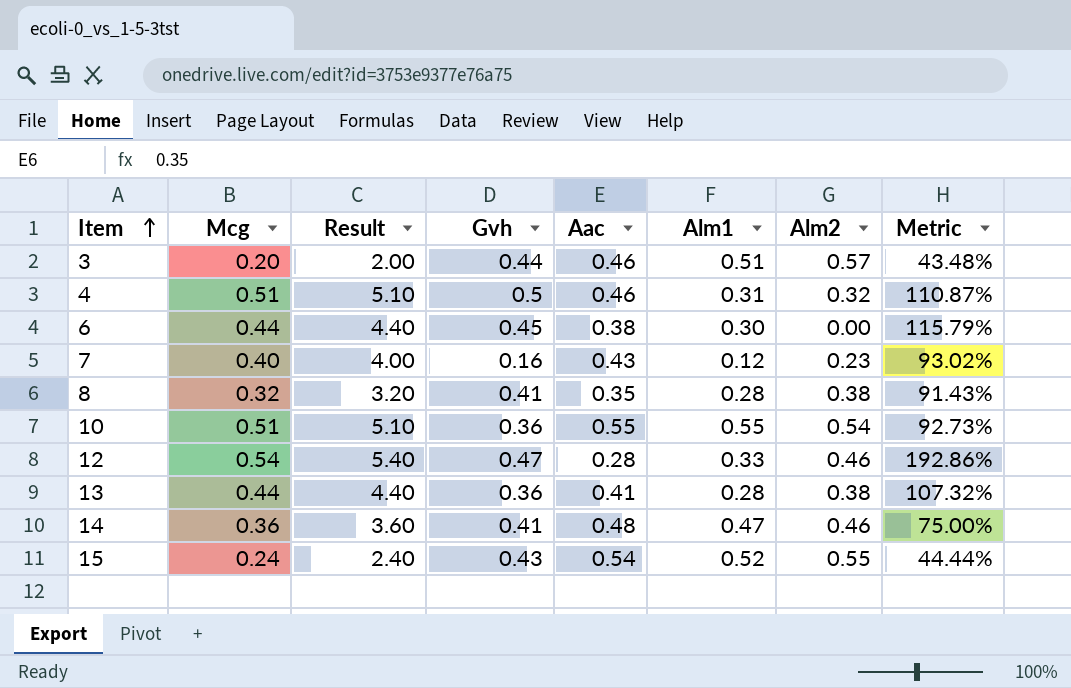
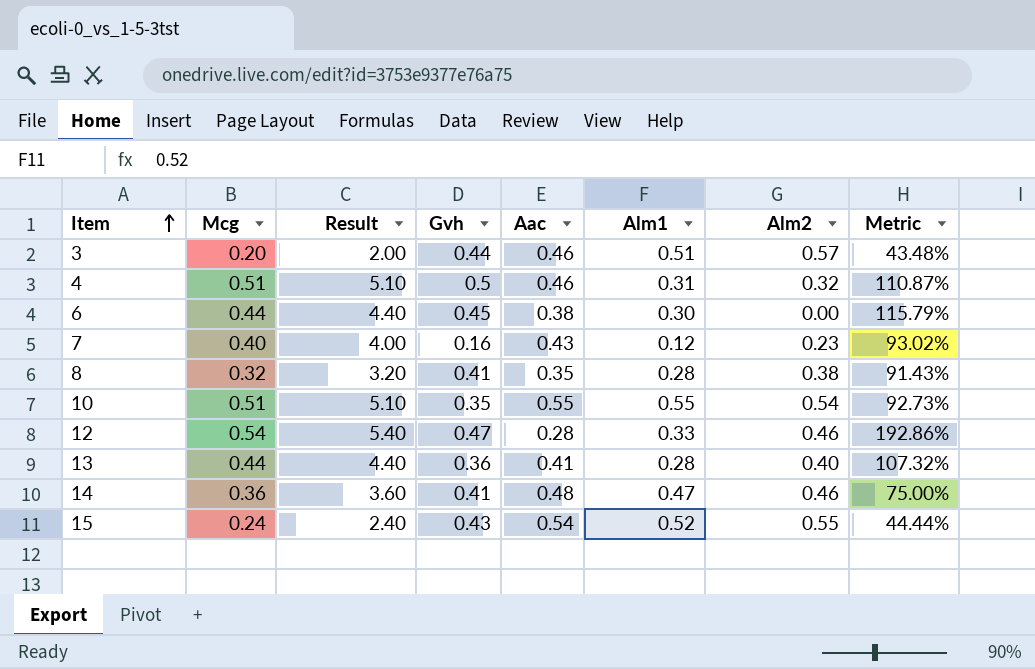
10 | Gvh: 0.36 -> 0.35
13 | Alm2: 0.38 -> 0.40

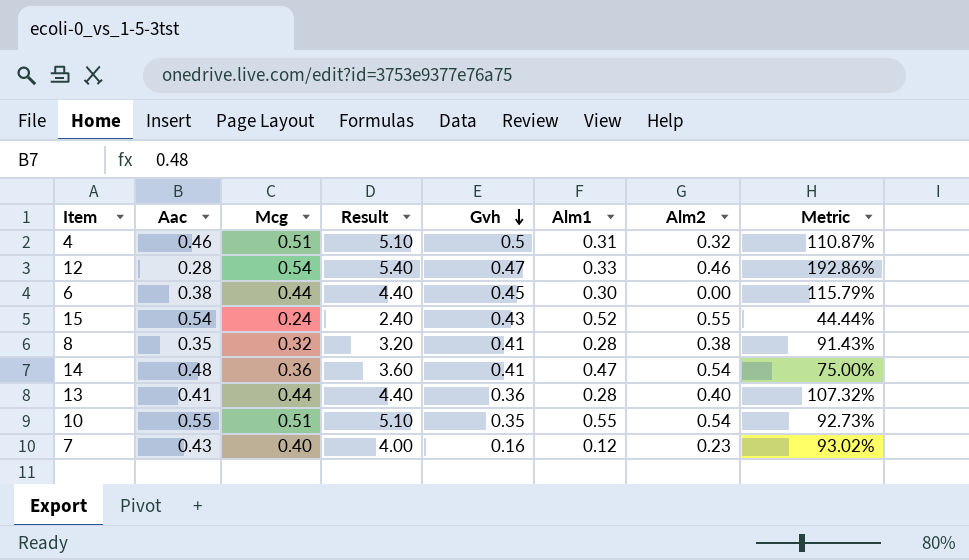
row order: Item ascending -> Gvh descending
column Aac | position: 5 -> 2
row 3: 0.20 | 2.00 | 0.44 | 0.46 | 0.51 | 0.57 | 43.48% -> none
14 | Alm2: 0.46 -> 0.54

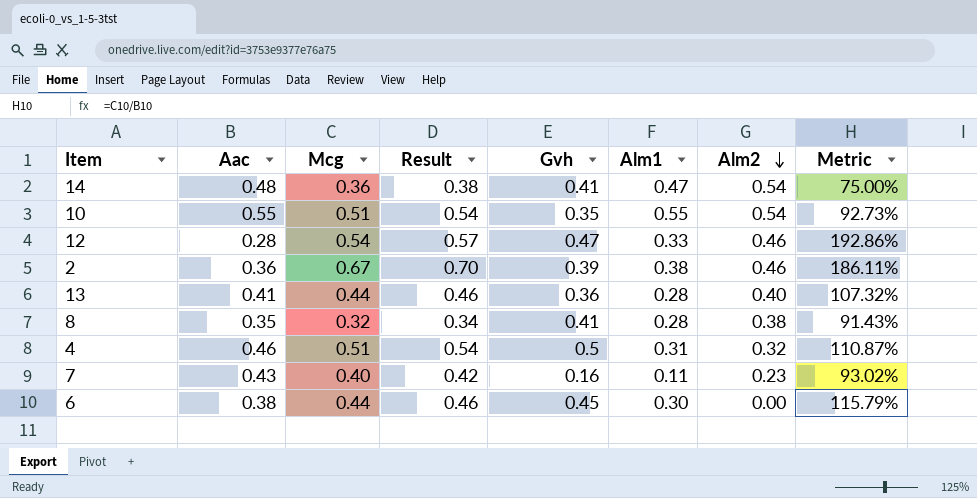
row order: Gvh descending -> Alm2 descending
column Result | formula: [Mcg] * 10 -> [Mcg] * 1.05
row 15: 0.54 | 0.24 | 2.40 | 0.43 | 0.52 | 0.55 | 44.44% -> none
row 2: none -> 0.36 | 0.67 | 0.70 | 0.39 | 0.38 | 0.46 | 186.11%
7 | Alm1: 0.12 -> 0.11

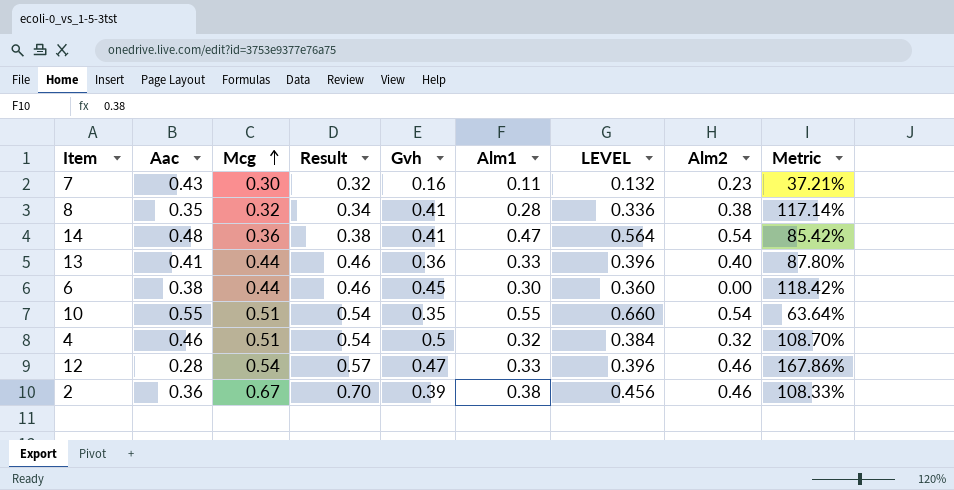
row order: Alm2 descending -> Mcg ascending
column LEVEL | formula: none -> [Alm1] * 1.2
column Metric | formula: [Mcg] / [Aac] -> [Gvh] / [Aac]
7 | Mcg: 0.40 -> 0.30
7 | Result: 0.42 -> 0.32
13 | Alm1: 0.28 -> 0.33
4 | Alm1: 0.31 -> 0.32

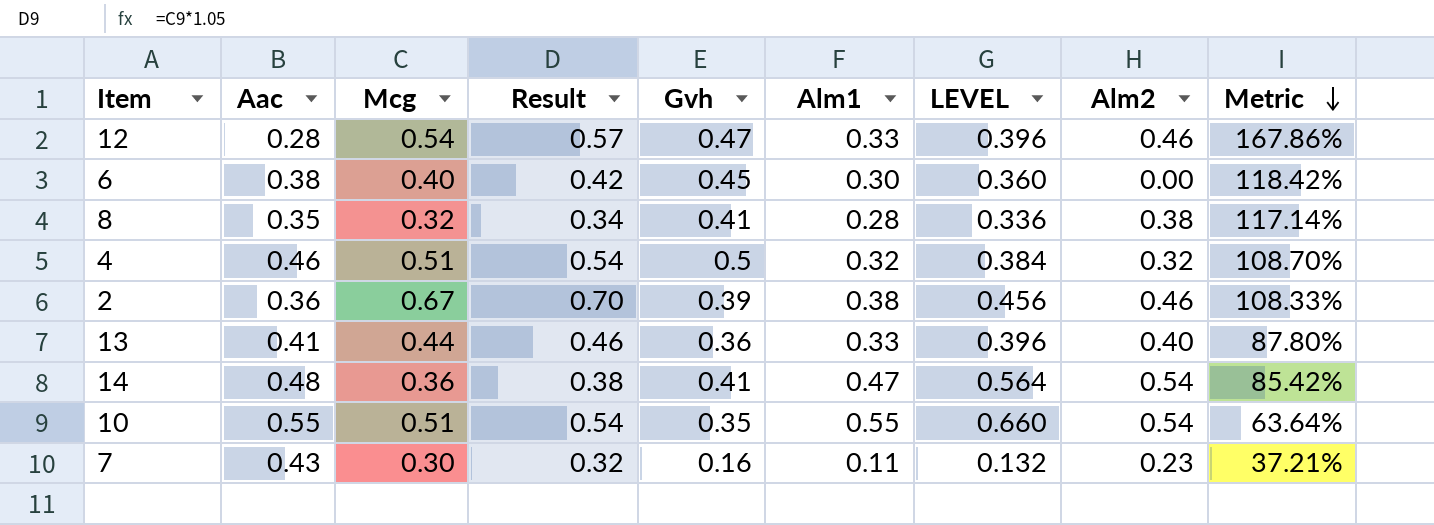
row order: Mcg ascending -> Metric descending
6 | Mcg: 0.44 -> 0.40
6 | Result: 0.46 -> 0.42

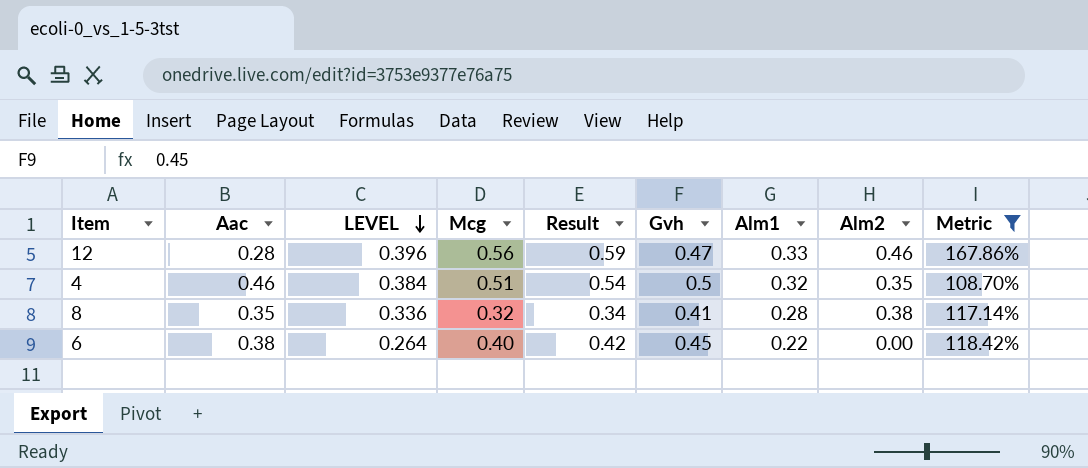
filter: none -> Metric >= 108.70%
row order: Metric descending -> LEVEL descending
column LEVEL | position: 7 -> 3
12 | Mcg: 0.54 -> 0.56
12 | Result: 0.57 -> 0.59
4 | Alm2: 0.32 -> 0.35
6 | LEVEL: 0.360 -> 0.264
6 | Alm1: 0.30 -> 0.22

